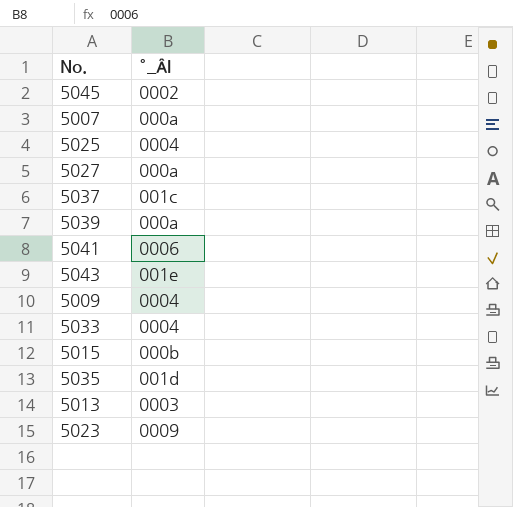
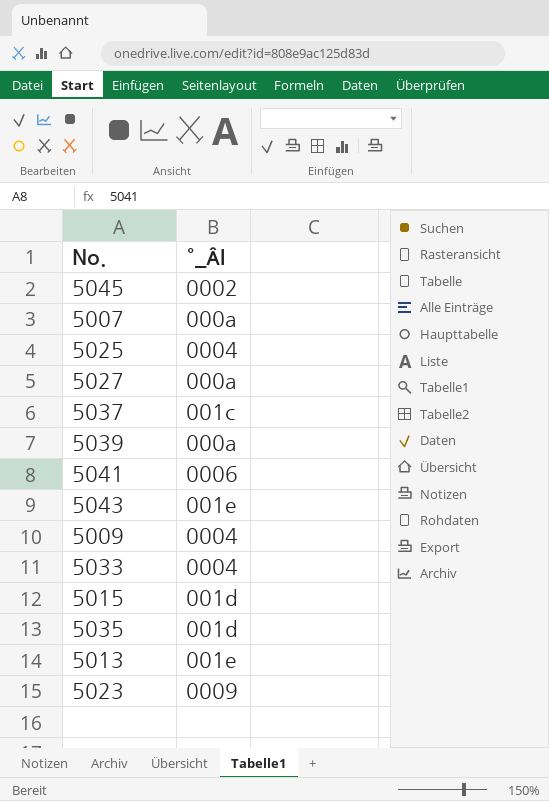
5015 | °_ÂI: 000b -> 001d
5013 | °_ÂI: 0003 -> 001e

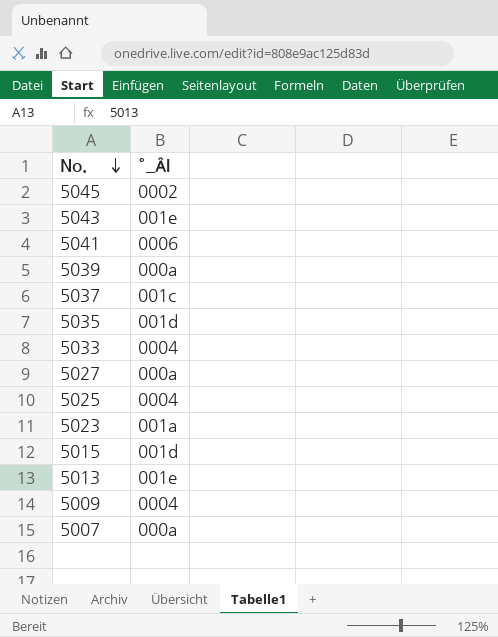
row order: none -> No. descending
5023 | °_ÂI: 0009 -> 001a

